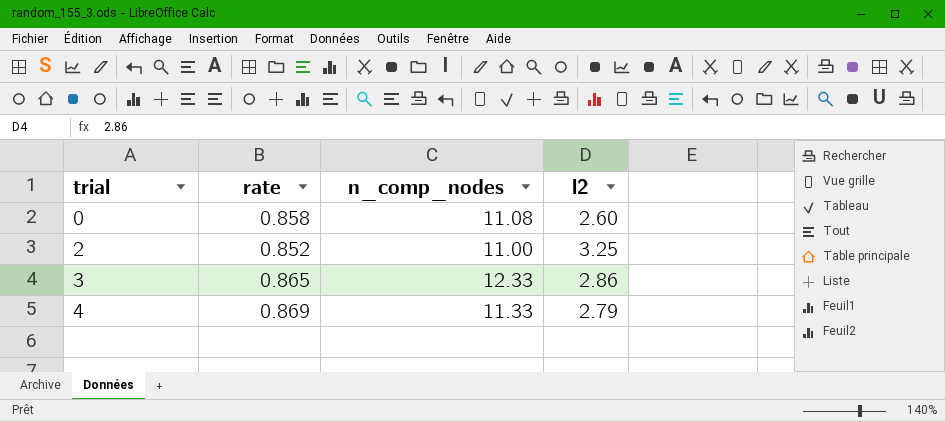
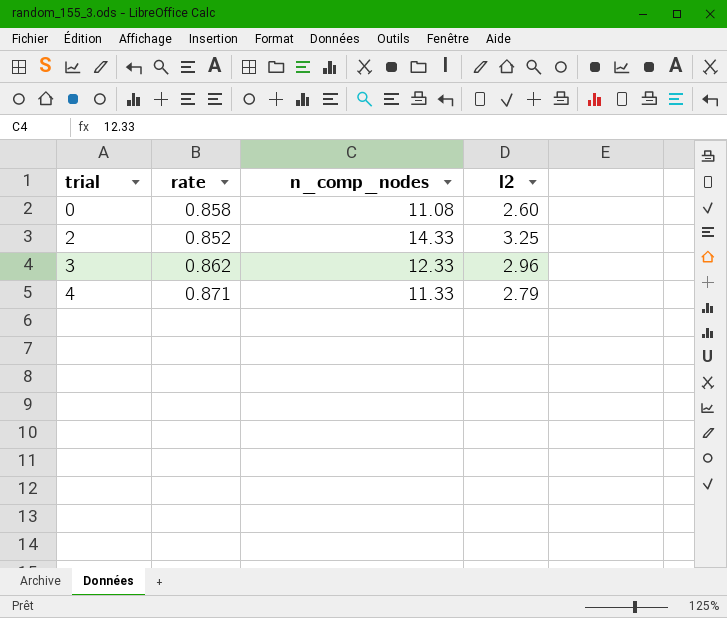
2 | n_comp_nodes: 11.00 -> 14.33
3 | rate: 0.865 -> 0.862
3 | l2: 2.86 -> 2.96
4 | rate: 0.869 -> 0.871

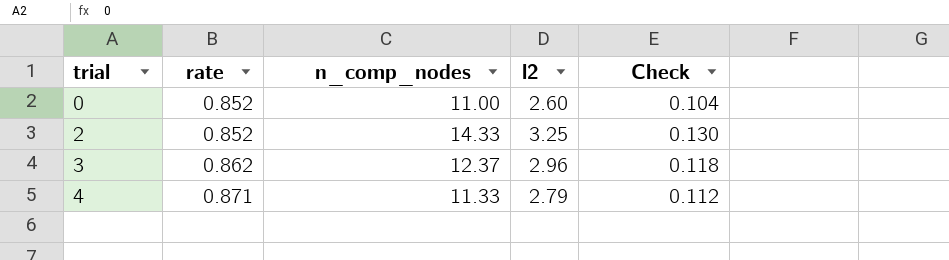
column Check | formula: none -> [l2] * 0.04
0 | rate: 0.858 -> 0.852
0 | n_comp_nodes: 11.08 -> 11.00
3 | n_comp_nodes: 12.33 -> 12.37

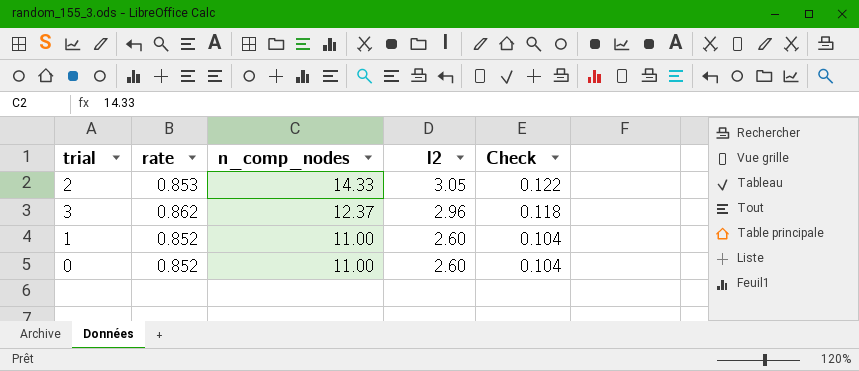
row order: trial ascending -> n_comp_nodes descending
row 4: 0.871 | 11.33 | 2.79 | 0.112 -> none
2 | rate: 0.852 -> 0.853
2 | l2: 3.25 -> 3.05
2 | Check: 0.130 -> 0.122
row 1: none -> 0.852 | 11.00 | 2.60 | 0.104

